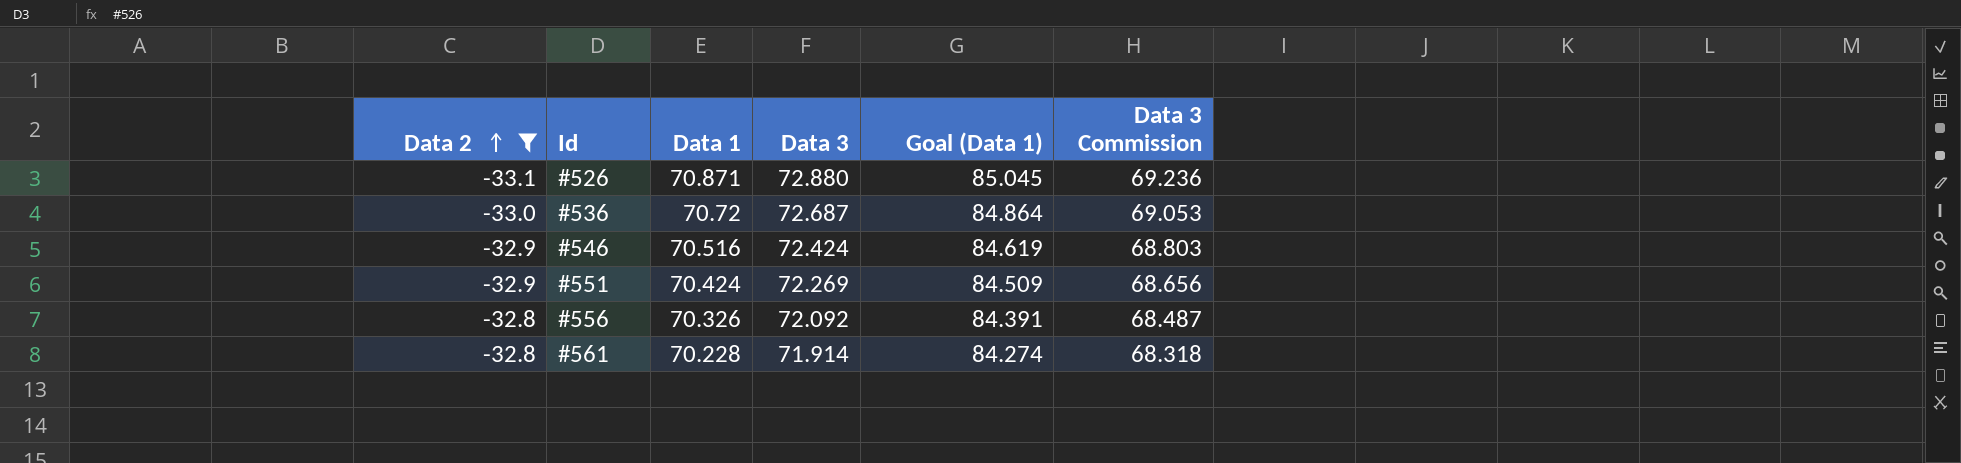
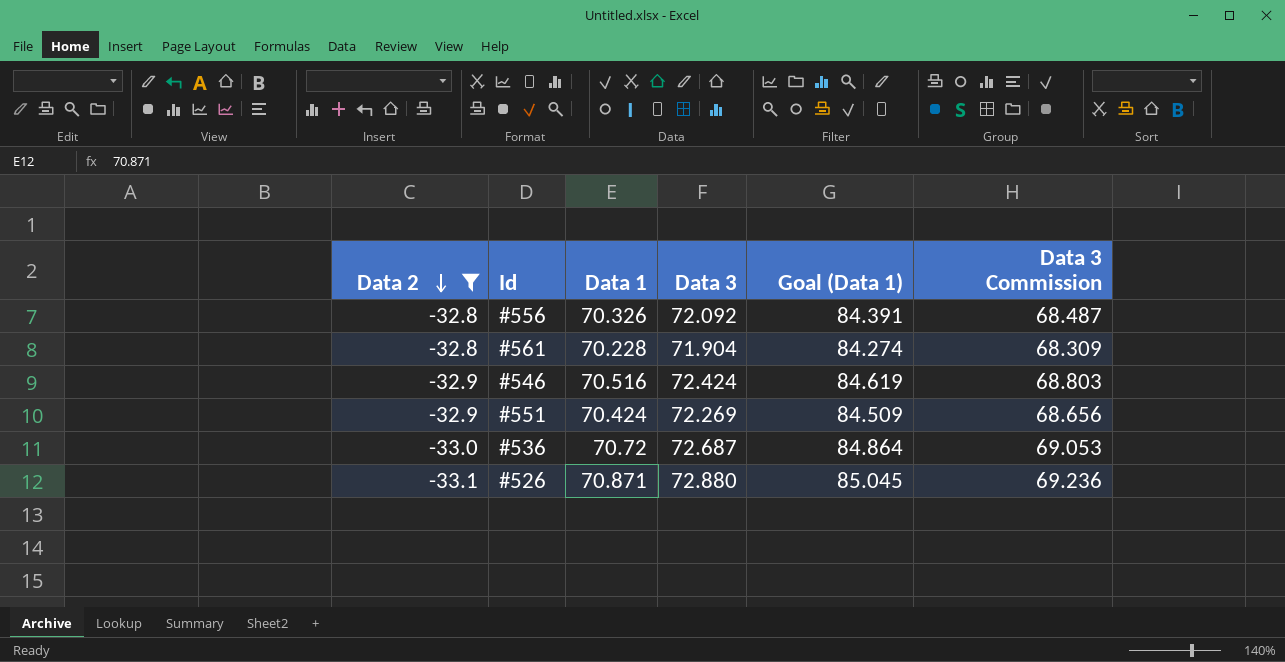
row order: Data 2 ascending -> Data 2 descending
#561 | Data 3: 71.914 -> 71.904
#561 | Data 3 Commission: 68.318 -> 68.309

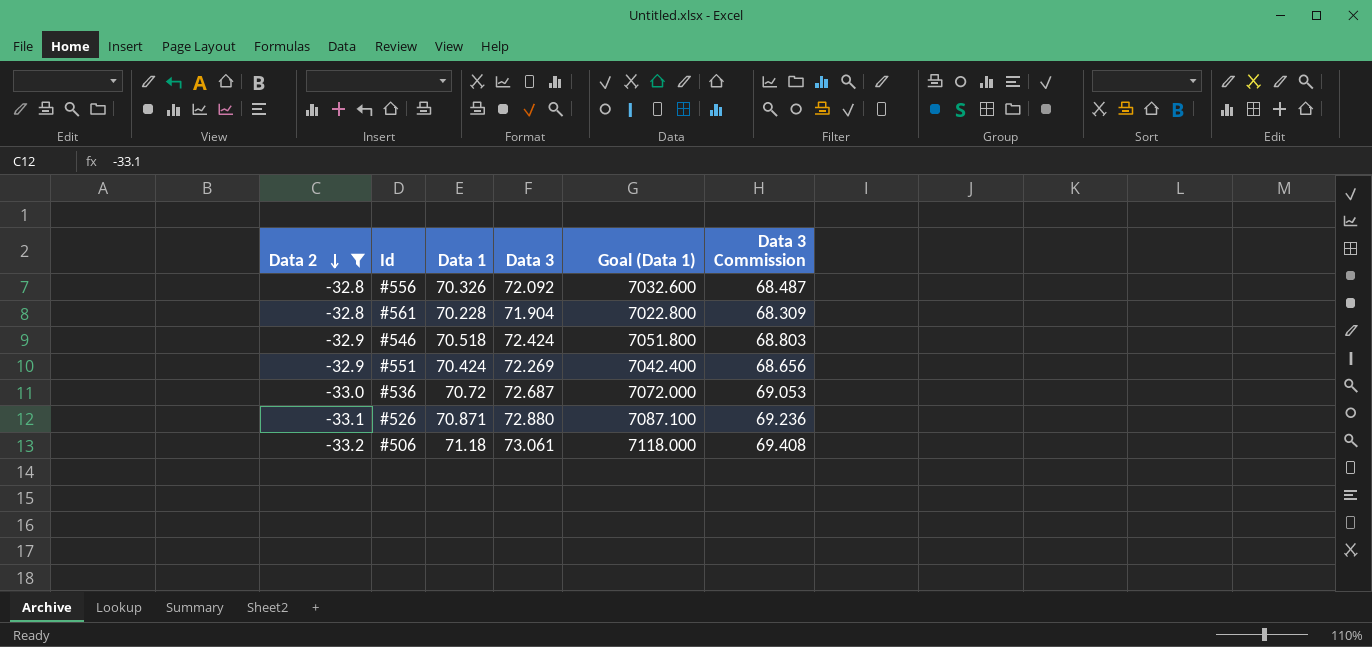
column Goal (Data 1) | formula: [Data 1] * 1.2 -> [Data 1] * 100
#546 | Data 1: 70.516 -> 70.518
row #506: none -> -33.2 | 71.18 | 73.061 | 7118.000 | 69.408

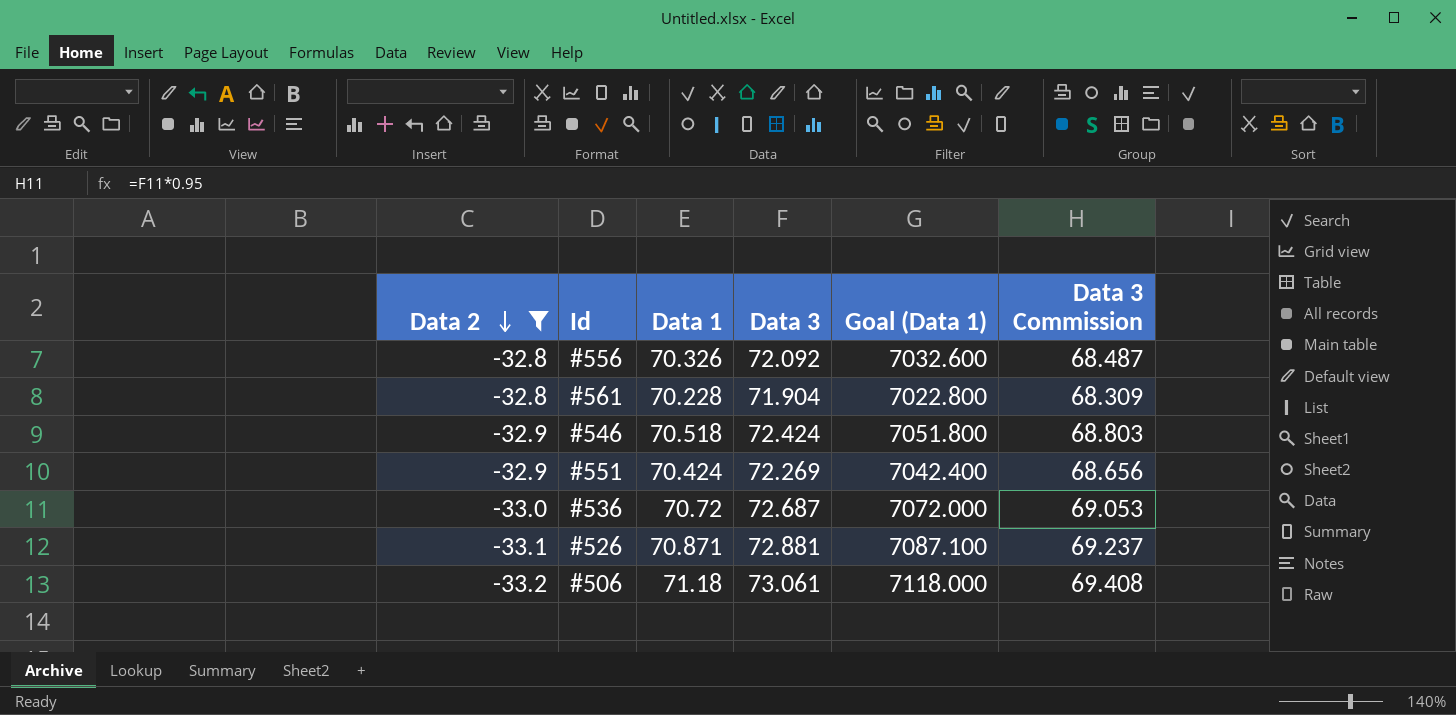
#526 | Data 3: 72.880 -> 72.881
#526 | Data 3 Commission: 69.236 -> 69.237

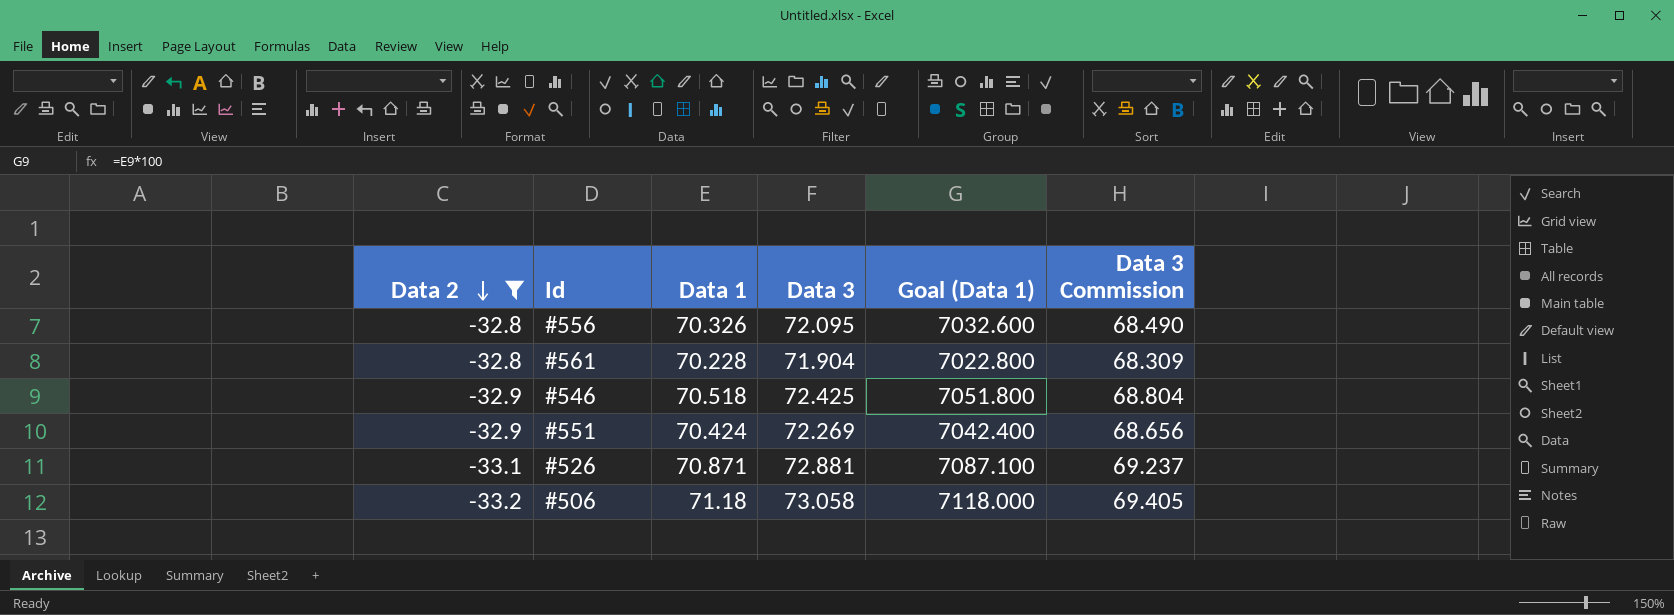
row #536: -33.0 | 70.72 | 72.687 | 7072.000 | 69.053 -> none
#556 | Data 3: 72.092 -> 72.095
#556 | Data 3 Commission: 68.487 -> 68.490
#546 | Data 3: 72.424 -> 72.425
#546 | Data 3 Commission: 68.803 -> 68.804
#506 | Data 3: 73.061 -> 73.058
#506 | Data 3 Commission: 69.408 -> 69.405

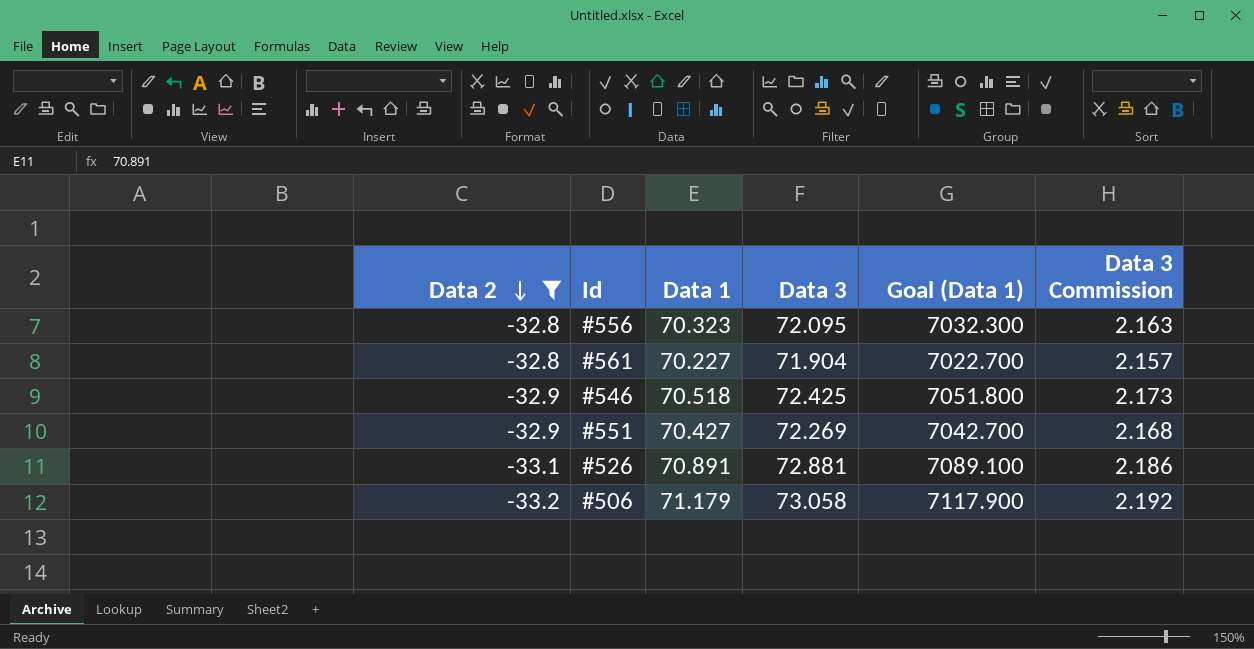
column Data 3 Commission | formula: [Data 3] * 0.95 -> [Data 3] * 0.03
#556 | Data 1: 70.326 -> 70.323
#556 | Goal (Data 1): 7032.600 -> 7032.300
#561 | Data 1: 70.228 -> 70.227
#561 | Goal (Data 1): 7022.800 -> 7022.700
#551 | Data 1: 70.424 -> 70.427
#551 | Goal (Data 1): 7042.400 -> 7042.700
#526 | Data 1: 70.871 -> 70.891
#526 | Goal (Data 1): 7087.100 -> 7089.100
#506 | Data 1: 71.18 -> 71.179
#506 | Goal (Data 1): 7118.000 -> 7117.900

